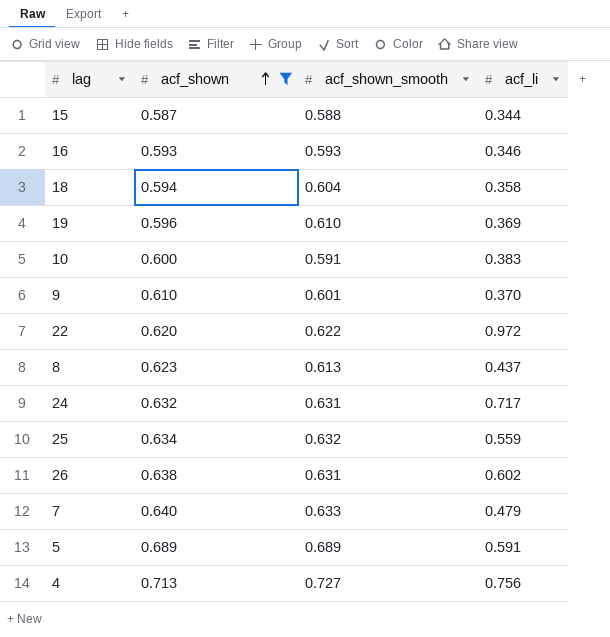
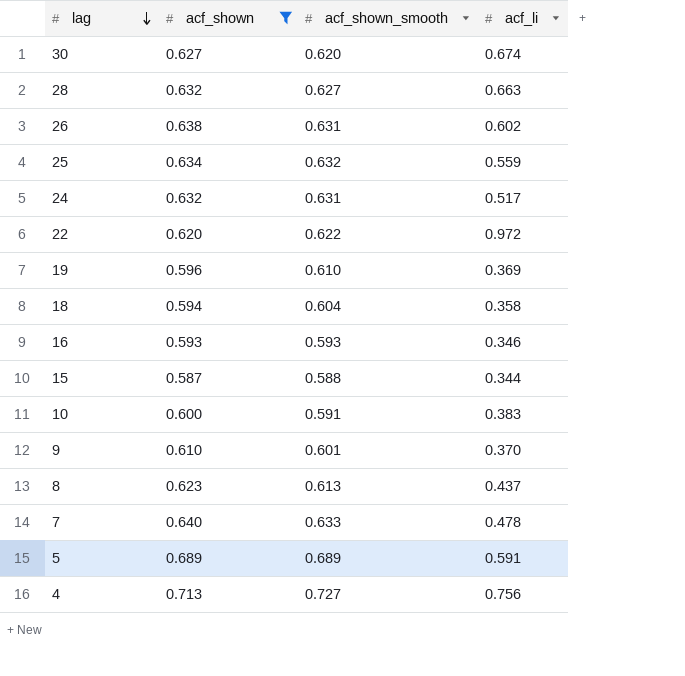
row order: acf_shown ascending -> lag descending
row 30: none -> 0.627 | 0.620 | 0.674
row 28: none -> 0.632 | 0.627 | 0.663
24 | acf_li: 0.717 -> 0.517
7 | acf_li: 0.479 -> 0.478

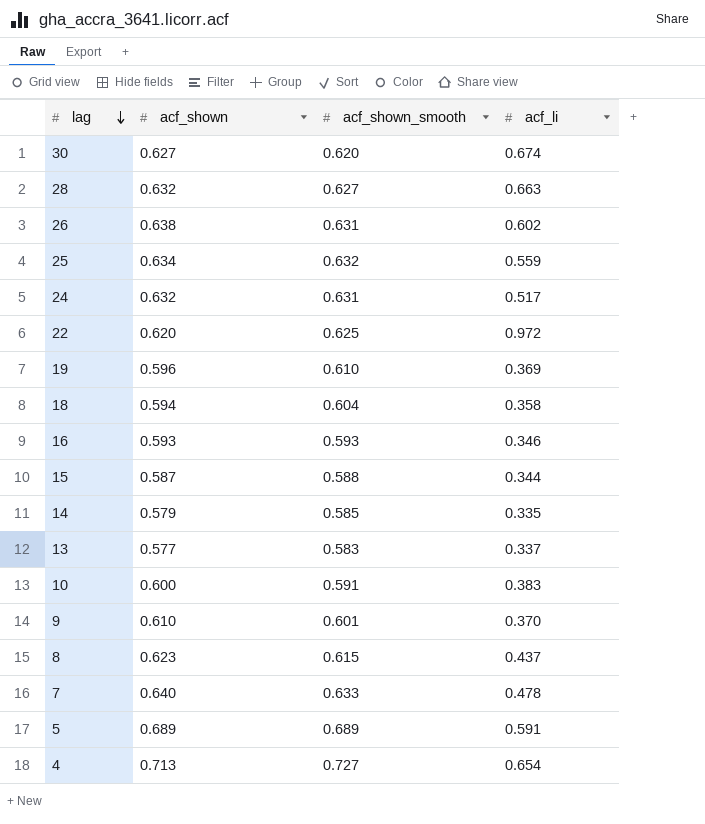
filter: acf_shown >= 0.587 -> none
22 | acf_shown_smooth: 0.622 -> 0.625
8 | acf_shown_smooth: 0.613 -> 0.615
4 | acf_li: 0.756 -> 0.654

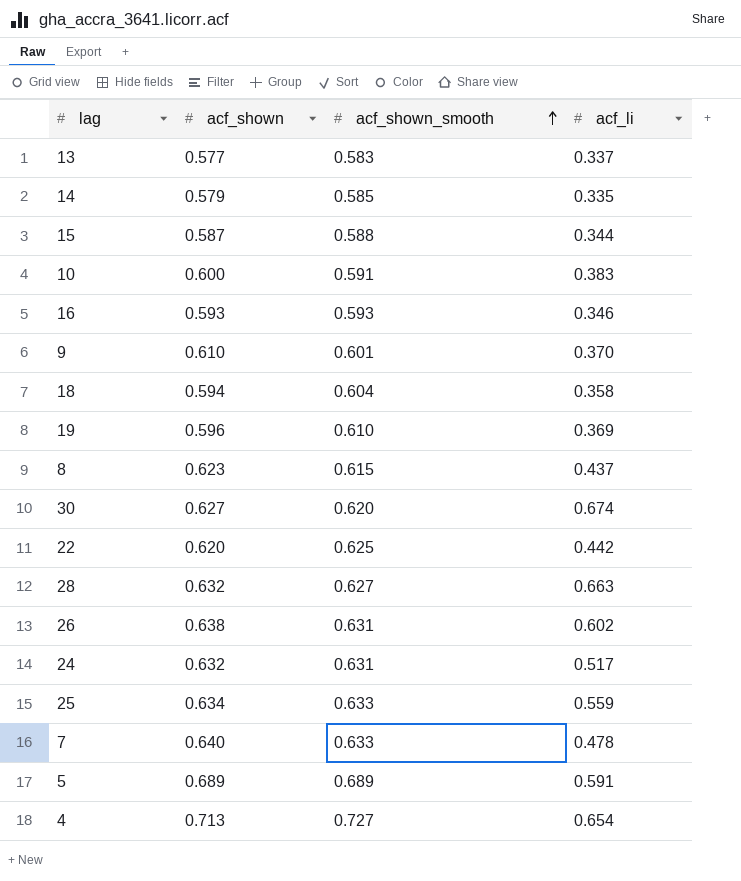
row order: lag descending -> acf_shown_smooth ascending
22 | acf_li: 0.972 -> 0.442
25 | acf_shown_smooth: 0.632 -> 0.633

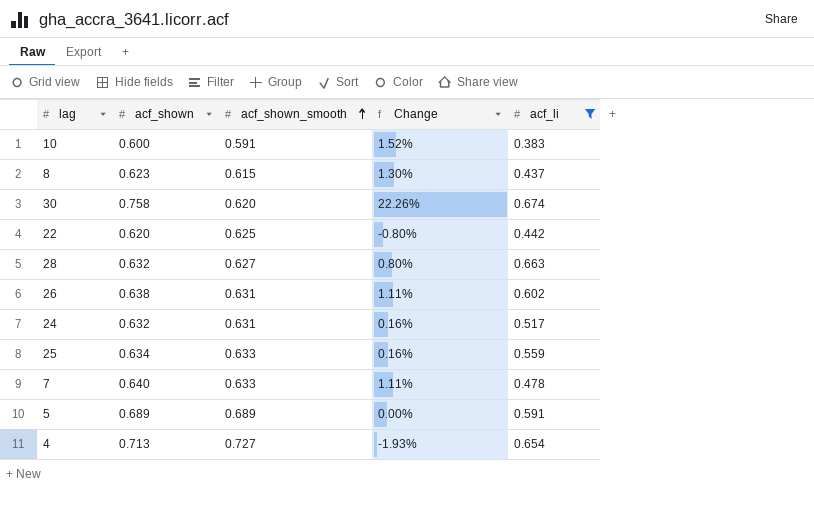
filter: none -> acf_li >= 0.383
column Change | formula: none -> ([acf_shown] - [acf_shown_smooth]) / [acf_shown_smooth]
30 | acf_shown: 0.627 -> 0.758

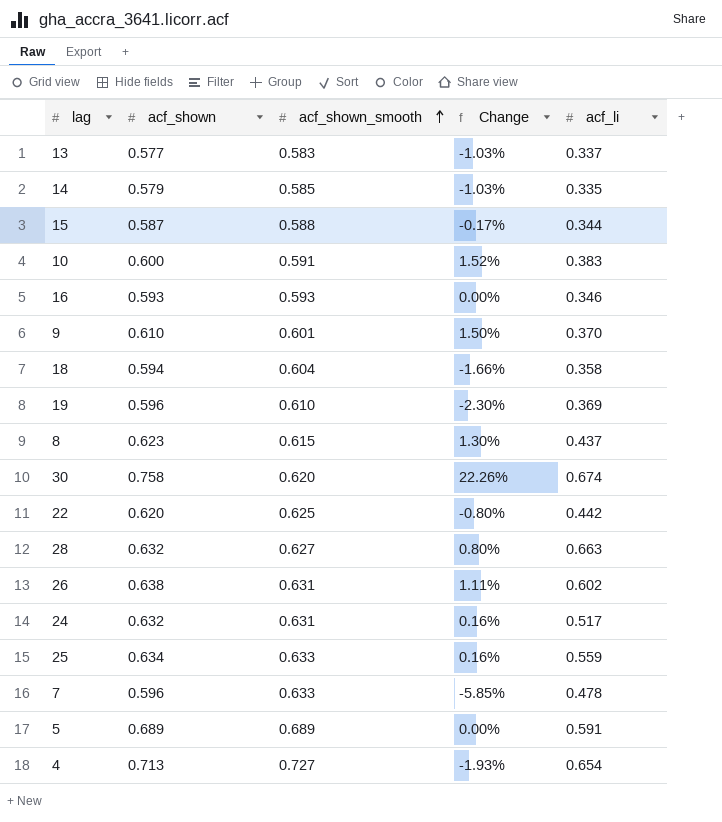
filter: acf_li >= 0.383 -> none
7 | acf_shown: 0.640 -> 0.596
7 | Change: 1.11% -> -5.85%

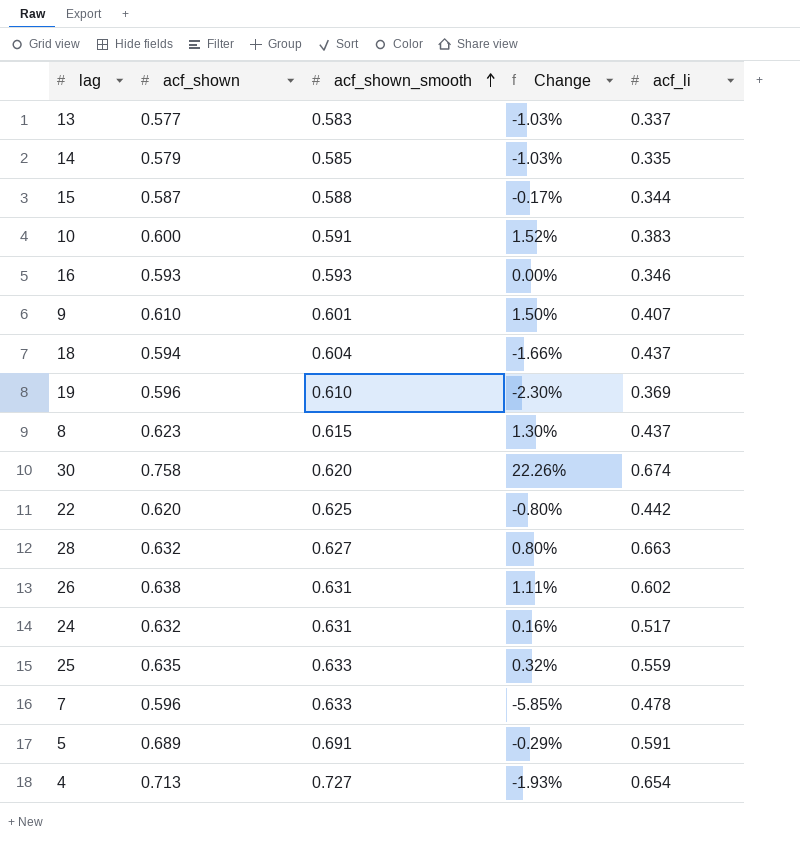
9 | acf_li: 0.370 -> 0.407
18 | acf_li: 0.358 -> 0.437
25 | acf_shown: 0.634 -> 0.635
25 | Change: 0.16% -> 0.32%
5 | acf_shown_smooth: 0.689 -> 0.691
5 | Change: 0.00% -> -0.29%

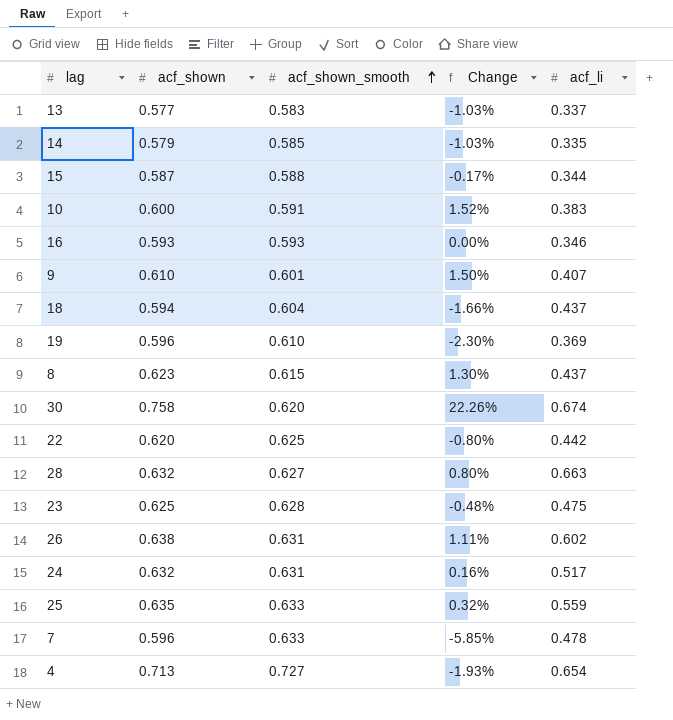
row 5: 0.689 | 0.691 | -0.29% | 0.591 -> none
row 23: none -> 0.625 | 0.628 | -0.48% | 0.475

